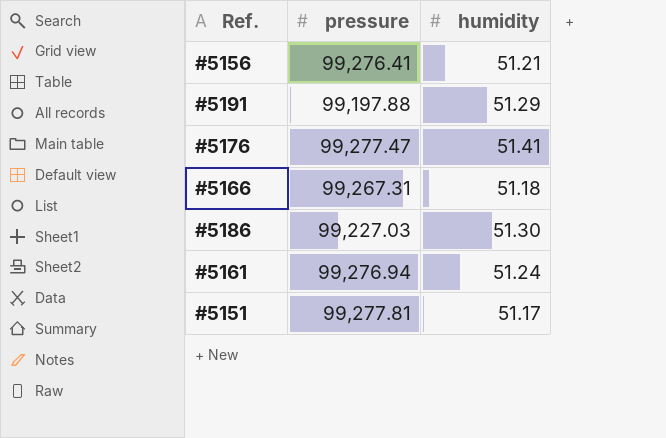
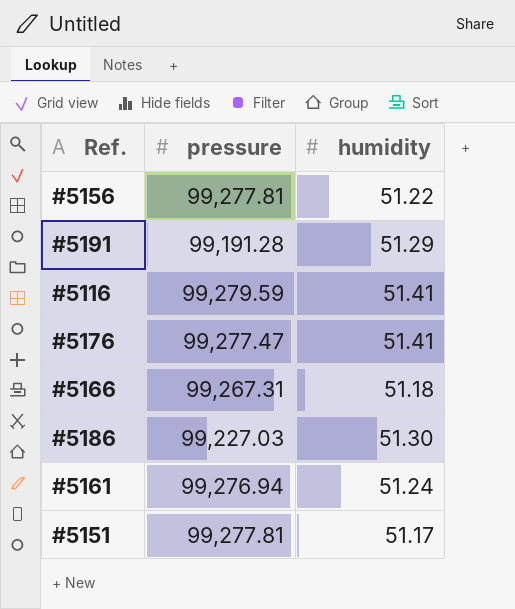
#5156 | pressure: 99,276.41 -> 99,277.81
#5156 | humidity: 51.21 -> 51.22
#5191 | pressure: 99,197.88 -> 99,191.28
row #5116: none -> 99,279.59 | 51.41

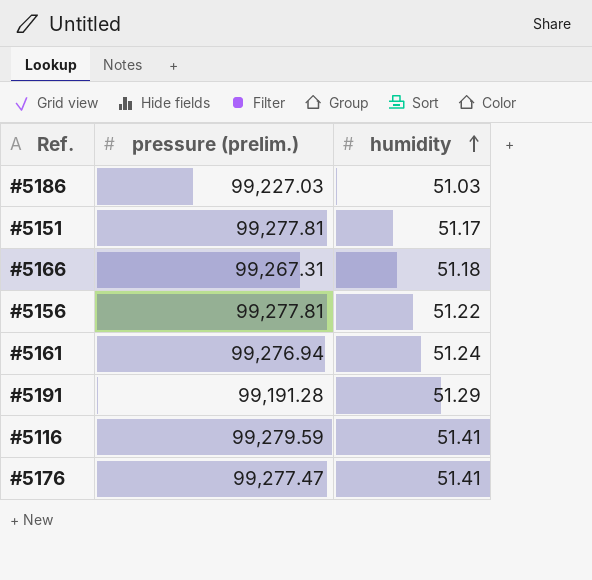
row order: none -> humidity ascending
column name: pressure -> pressure (prelim.)
#5186 | humidity: 51.30 -> 51.03

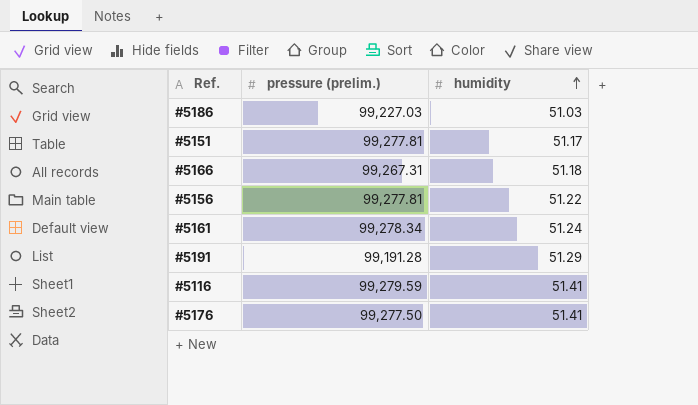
#5161 | pressure (prelim.): 99,276.94 -> 99,278.34
#5176 | pressure (prelim.): 99,277.47 -> 99,277.50

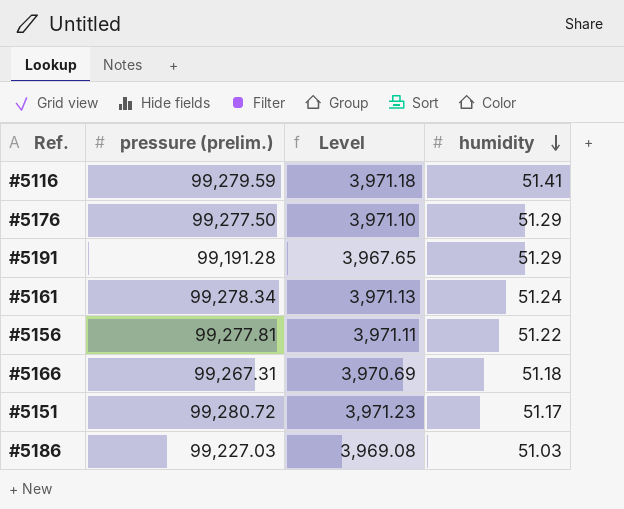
row order: humidity ascending -> humidity descending
column Level | formula: none -> [pressure (prelim.)] * 0.04
#5176 | humidity: 51.41 -> 51.29
#5151 | pressure (prelim.): 99,277.81 -> 99,280.72

